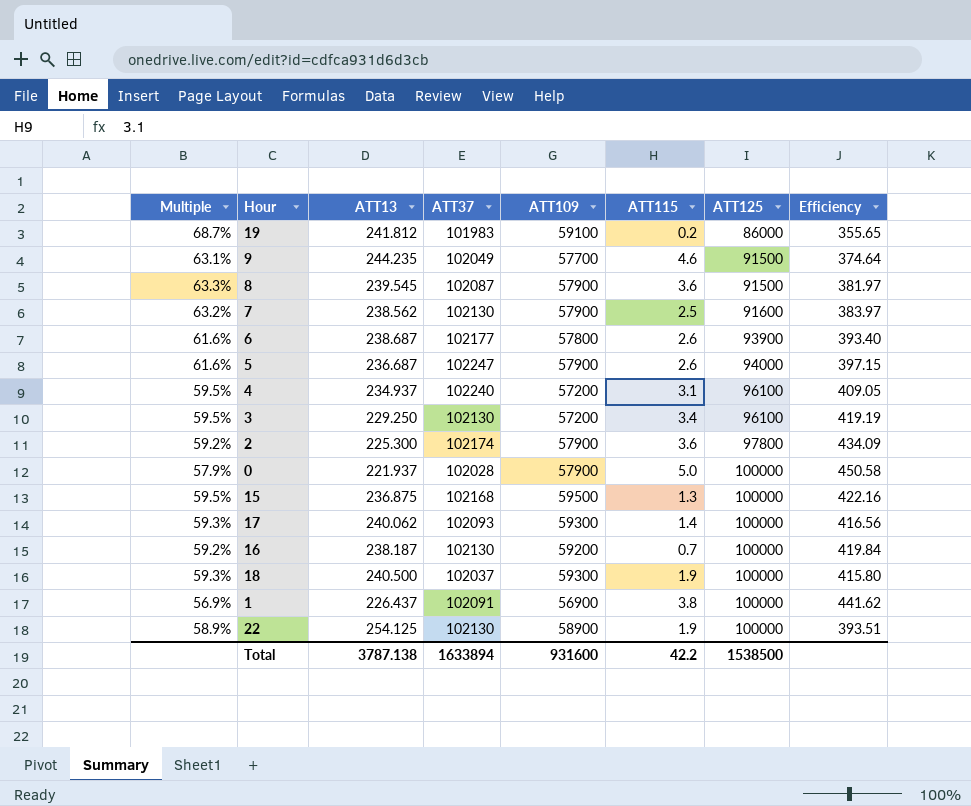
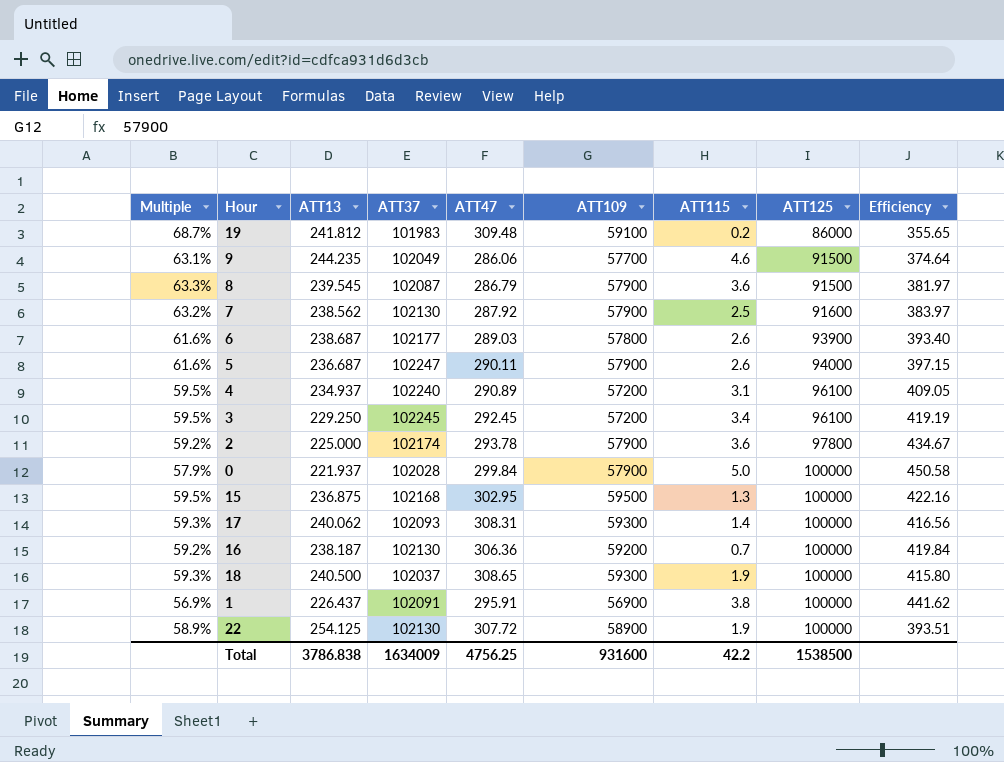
column ATT47 | position: none -> 5
3 | ATT37: 102130 -> 102245
2 | ATT13: 225.300 -> 225.000
2 | Efficiency: 434.09 -> 434.67
Total | ATT13: 3787.138 -> 3786.838
Total | ATT37: 1633894 -> 1634009

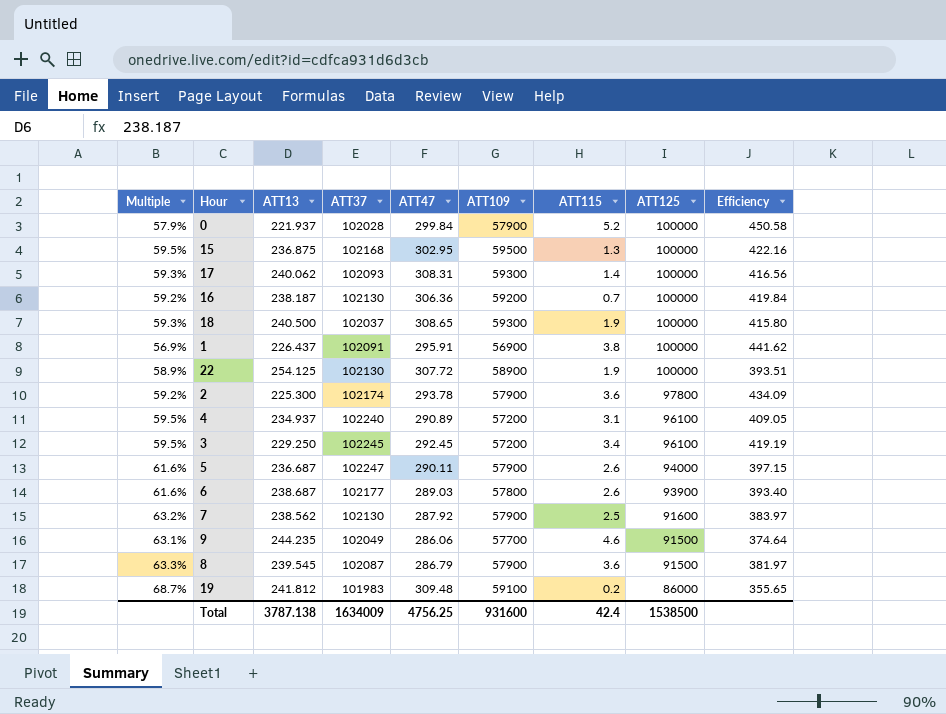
row order: ATT125 ascending -> ATT125 descending
0 | ATT115: 5.0 -> 5.2
2 | ATT13: 225.000 -> 225.300
2 | Efficiency: 434.67 -> 434.09
Total | ATT13: 3786.838 -> 3787.138
Total | ATT115: 42.2 -> 42.4

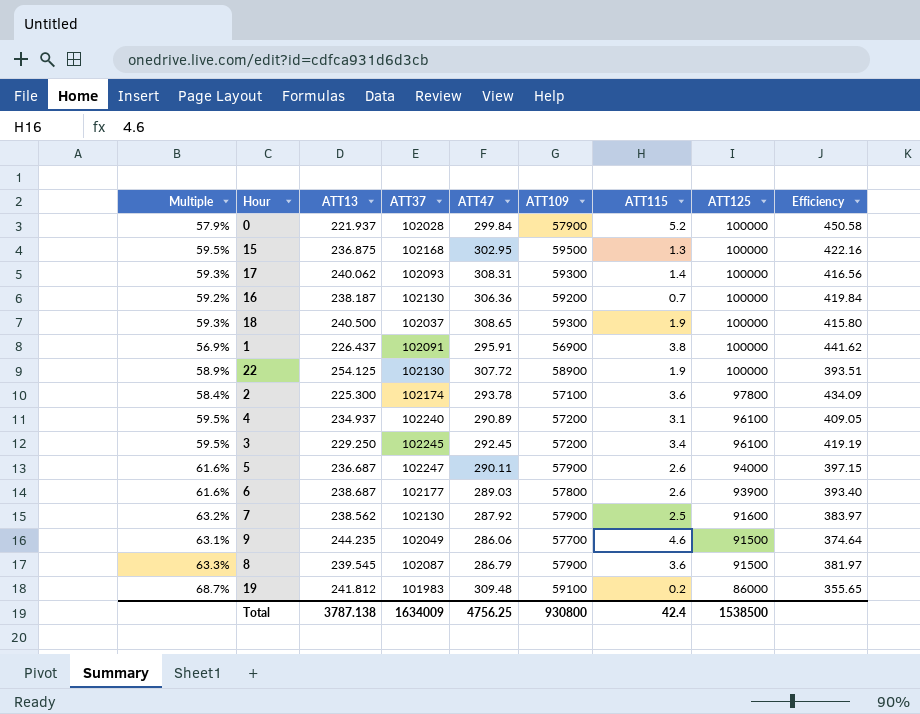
2 | Multiple: 59.2% -> 58.4%
2 | ATT109: 57900 -> 57100
Total | ATT109: 931600 -> 930800

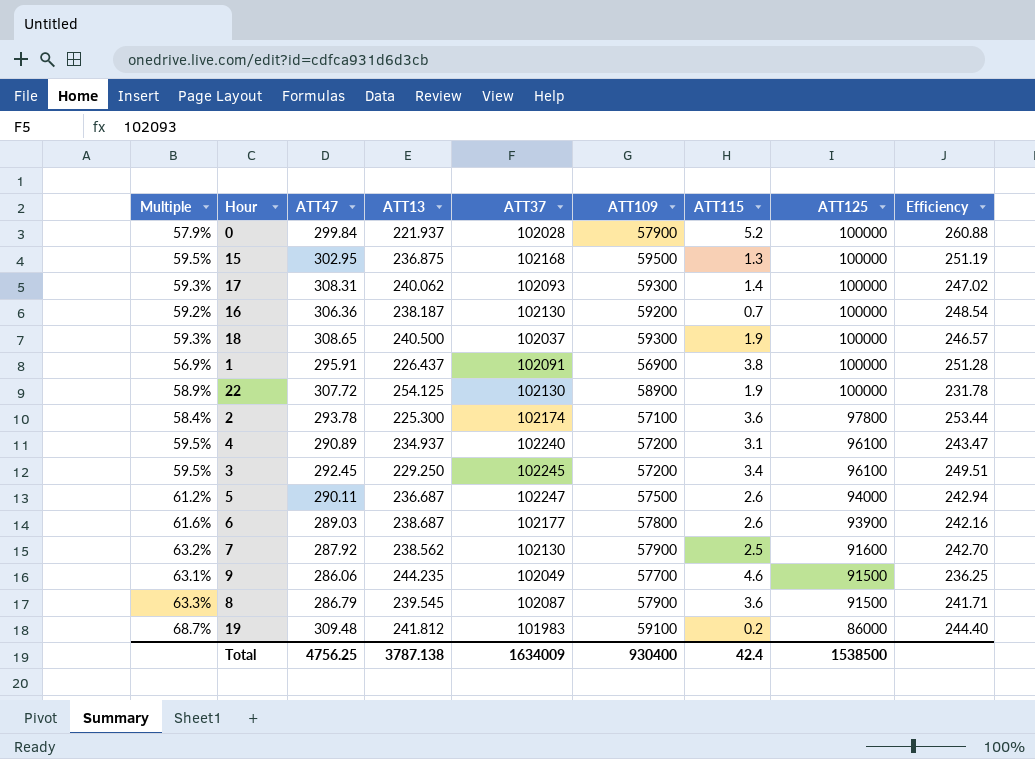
column ATT47 | position: 5 -> 3
column Efficiency | formula: [ATT125] / [ATT13] -> [ATT109] / [ATT13]
5 | Multiple: 61.6% -> 61.2%
5 | ATT109: 57900 -> 57500
Total | ATT109: 930800 -> 930400

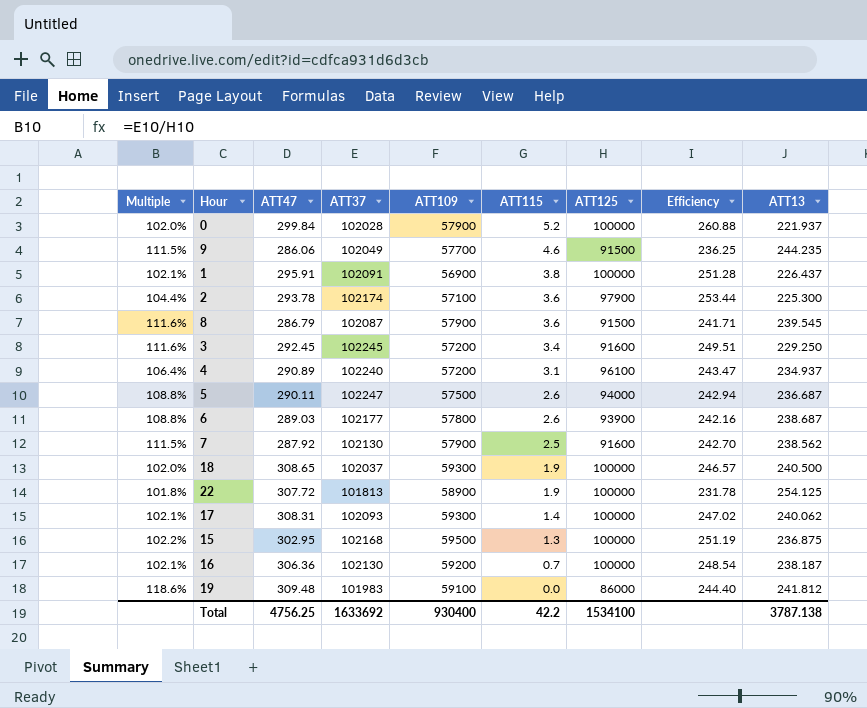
row order: ATT125 descending -> ATT115 descending
column Multiple | formula: [ATT109] / [ATT125] -> [ATT37] / [ATT125]
column ATT13 | position: 4 -> 9
2 | ATT125: 97800 -> 97900
3 | ATT125: 96100 -> 91600
22 | ATT37: 102130 -> 101813
19 | ATT115: 0.2 -> 0.0
Total | ATT37: 1634009 -> 1633692
Total | ATT115: 42.4 -> 42.2
Total | ATT125: 1538500 -> 1534100

